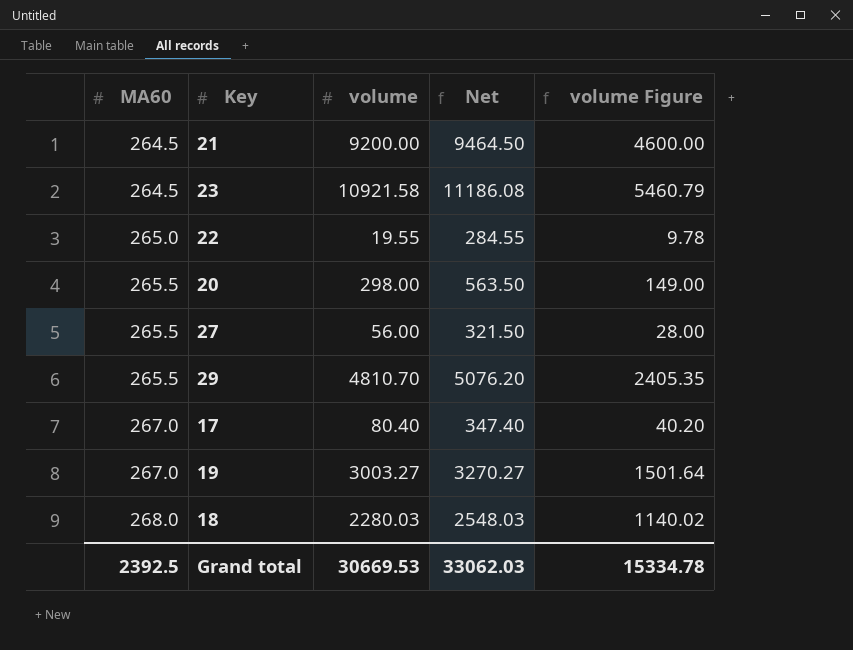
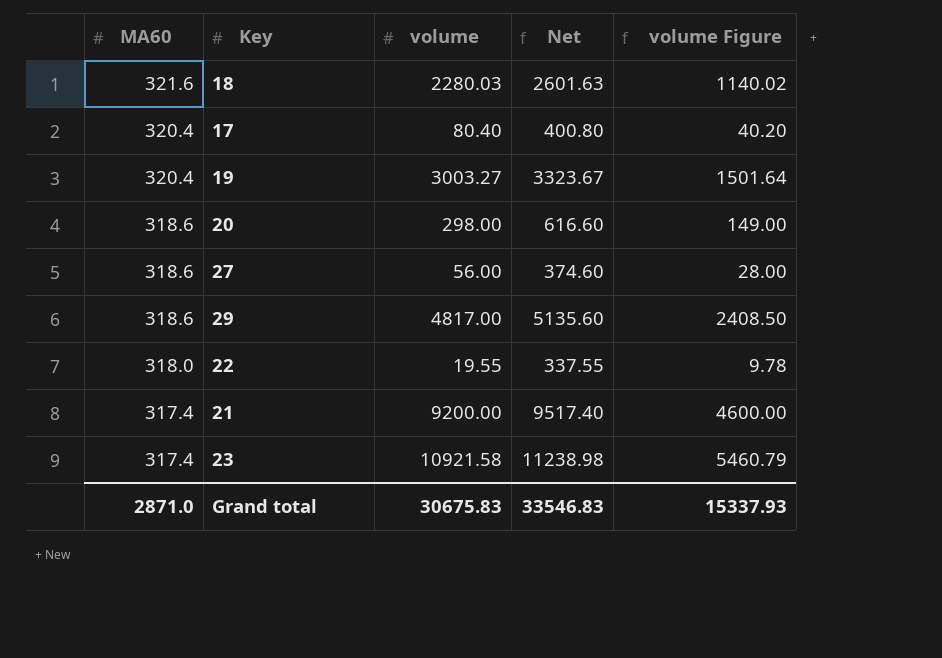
row order: MA60 ascending -> MA60 descending
18 | MA60: 268.0 -> 321.6
18 | Net: 2548.03 -> 2601.63
17 | MA60: 267.0 -> 320.4
17 | Net: 347.40 -> 400.80
19 | MA60: 267.0 -> 320.4
19 | Net: 3270.27 -> 3323.67
20 | MA60: 265.5 -> 318.6
20 | Net: 563.50 -> 616.60
27 | MA60: 265.5 -> 318.6
27 | Net: 321.50 -> 374.60
29 | MA60: 265.5 -> 318.6
29 | volume: 4810.70 -> 4817.00
29 | Net: 5076.20 -> 5135.60
29 | volume Figure: 2405.35 -> 2408.50
22 | MA60: 265.0 -> 318.0
22 | Net: 284.55 -> 337.55
21 | MA60: 264.5 -> 317.4
21 | Net: 9464.50 -> 9517.40
23 | MA60: 264.5 -> 317.4
23 | Net: 11186.08 -> 11238.98
Grand total | MA60: 2392.5 -> 2871.0
Grand total | volume: 30669.53 -> 30675.83
Grand total | Net: 33062.03 -> 33546.83
Grand total | volume Figure: 15334.78 -> 15337.93

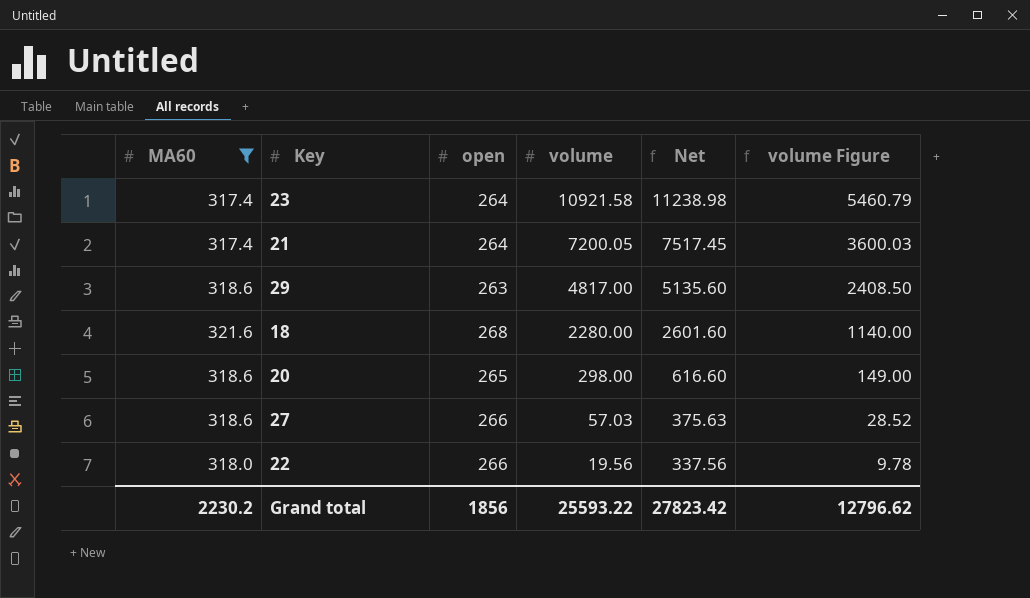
filter: none -> MA60 != 320.4
row order: MA60 descending -> volume descending
column open | position: none -> 3
21 | volume: 9200.00 -> 7200.05
21 | Net: 9517.40 -> 7517.45
21 | volume Figure: 4600.00 -> 3600.03
18 | volume: 2280.03 -> 2280.00
18 | Net: 2601.63 -> 2601.60
18 | volume Figure: 1140.02 -> 1140.00
27 | volume: 56.00 -> 57.03
27 | Net: 374.60 -> 375.63
27 | volume Figure: 28.00 -> 28.52
22 | volume: 19.55 -> 19.56
22 | Net: 337.55 -> 337.56
Grand total | MA60: 2871.0 -> 2230.2
Grand total | volume: 30675.83 -> 25593.22
Grand total | Net: 33546.83 -> 27823.42
Grand total | volume Figure: 15337.93 -> 12796.62

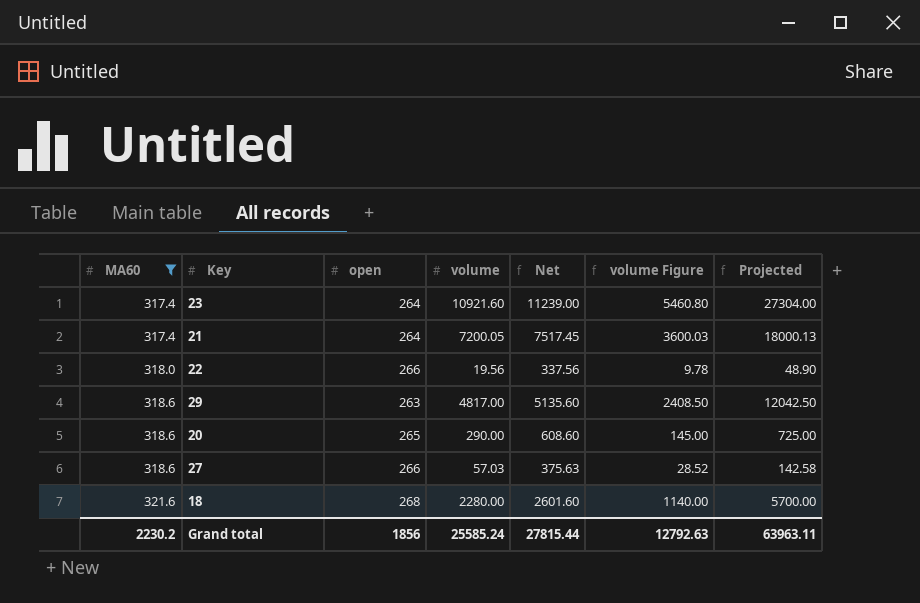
row order: volume descending -> MA60 ascending
column Projected | formula: none -> [volume] * 2.5
23 | volume: 10921.58 -> 10921.60
23 | Net: 11238.98 -> 11239.00
23 | volume Figure: 5460.79 -> 5460.80
20 | volume: 298.00 -> 290.00
20 | Net: 616.60 -> 608.60
20 | volume Figure: 149.00 -> 145.00
Grand total | volume: 25593.22 -> 25585.24
Grand total | Net: 27823.42 -> 27815.44
Grand total | volume Figure: 12796.62 -> 12792.63

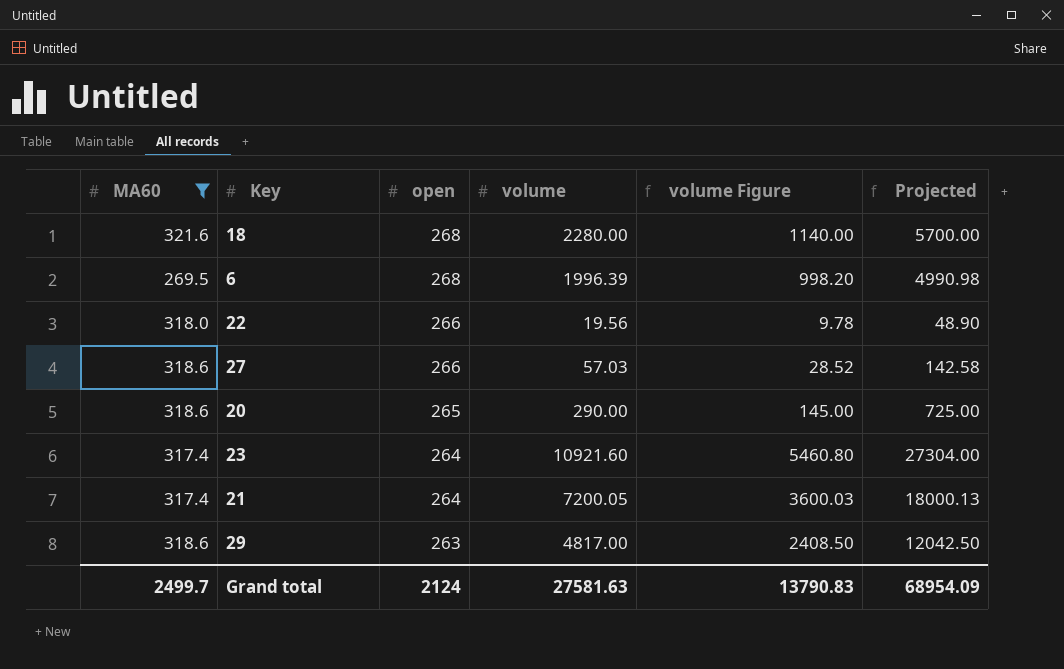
row order: MA60 ascending -> open descending
column Net | formula: [MA60] + [volume] -> none
row 6: none -> 269.5 | 268 | 1996.39 | 998.20 | 4990.98
Grand total | MA60: 2230.2 -> 2499.7
Grand total | open: 1856 -> 2124
Grand total | volume: 25585.24 -> 27581.63
Grand total | volume Figure: 12792.63 -> 13790.83
Grand total | Projected: 63963.11 -> 68954.09

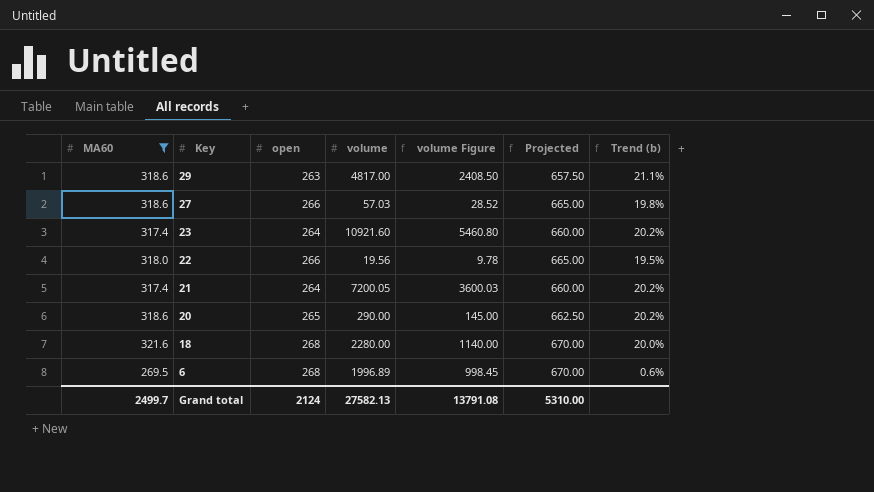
row order: open descending -> Key descending
column Projected | formula: [volume] * 2.5 -> [open] * 2.5
column Trend (b) | formula: none -> ([MA60] - [open]) / [open]
6 | volume: 1996.39 -> 1996.89
6 | volume Figure: 998.20 -> 998.45
Grand total | volume: 27581.63 -> 27582.13
Grand total | volume Figure: 13790.83 -> 13791.08
Grand total | Projected: 68954.09 -> 5310.00

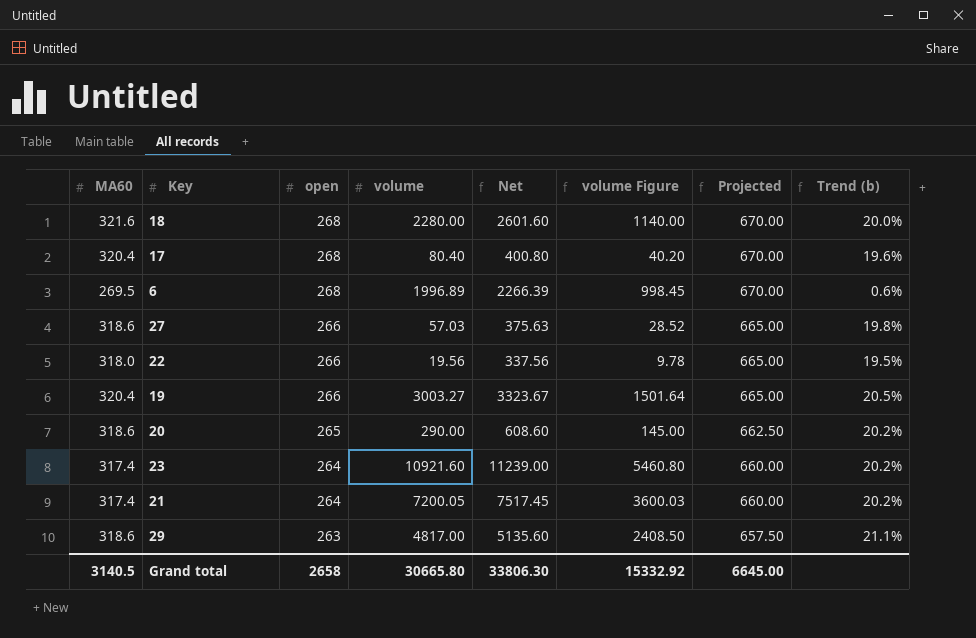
filter: MA60 != 320.4 -> none
row order: Key descending -> open descending
column Net | formula: none -> [MA60] + [volume]
Grand total | MA60: 2499.7 -> 3140.5
Grand total | open: 2124 -> 2658
Grand total | volume: 27582.13 -> 30665.80
Grand total | volume Figure: 13791.08 -> 15332.92
Grand total | Projected: 5310.00 -> 6645.00

